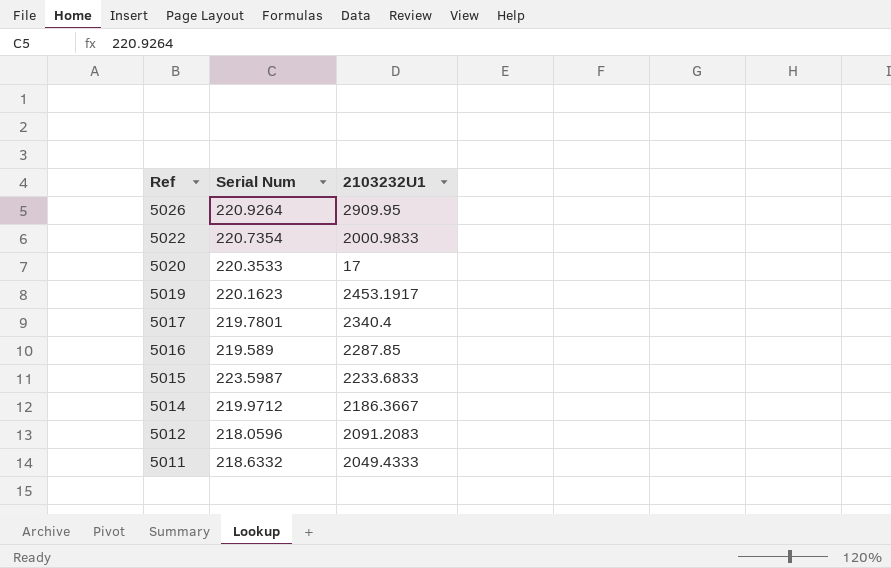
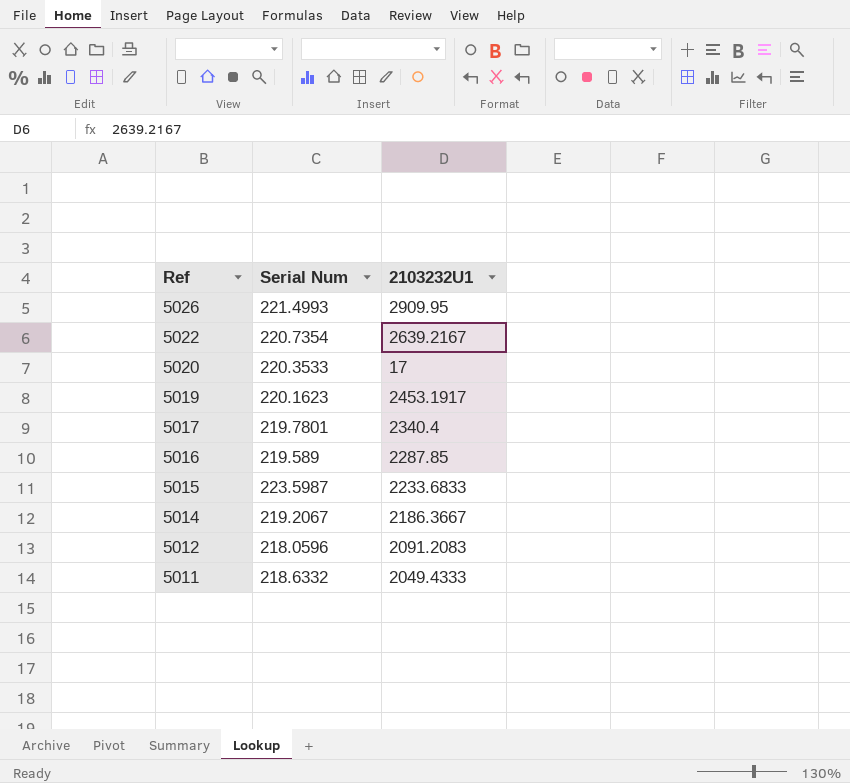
5026 | Serial Num: 220.9264 -> 221.4993
5022 | 2103232U1: 2000.9833 -> 2639.2167
5014 | Serial Num: 219.9712 -> 219.2067

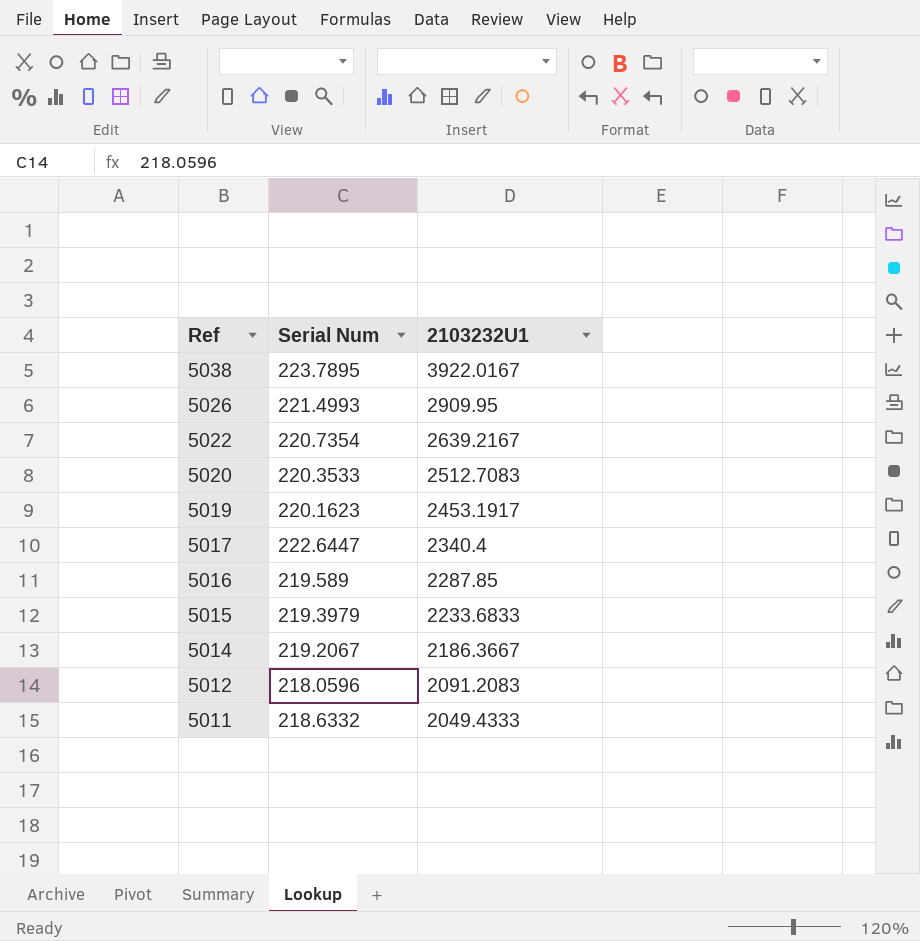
row 5038: none -> 223.7895 | 3922.0167
5020 | 2103232U1: 17 -> 2512.7083
5017 | Serial Num: 219.7801 -> 222.6447
5015 | Serial Num: 223.5987 -> 219.3979

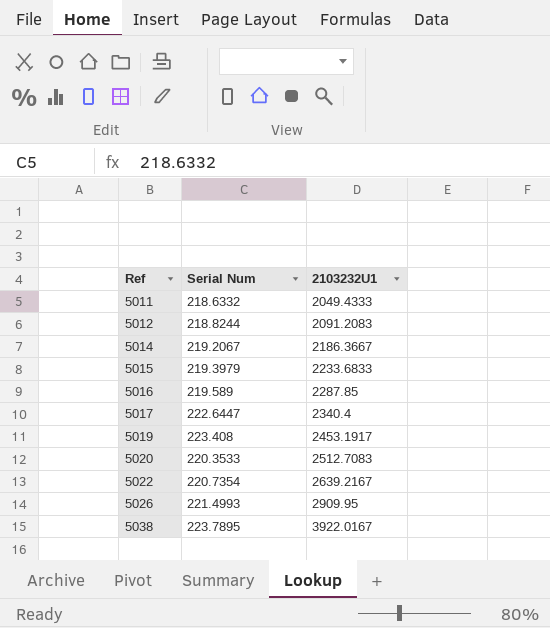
row order: Ref descending -> Ref ascending
5012 | Serial Num: 218.0596 -> 218.8244
5019 | Serial Num: 220.1623 -> 223.408

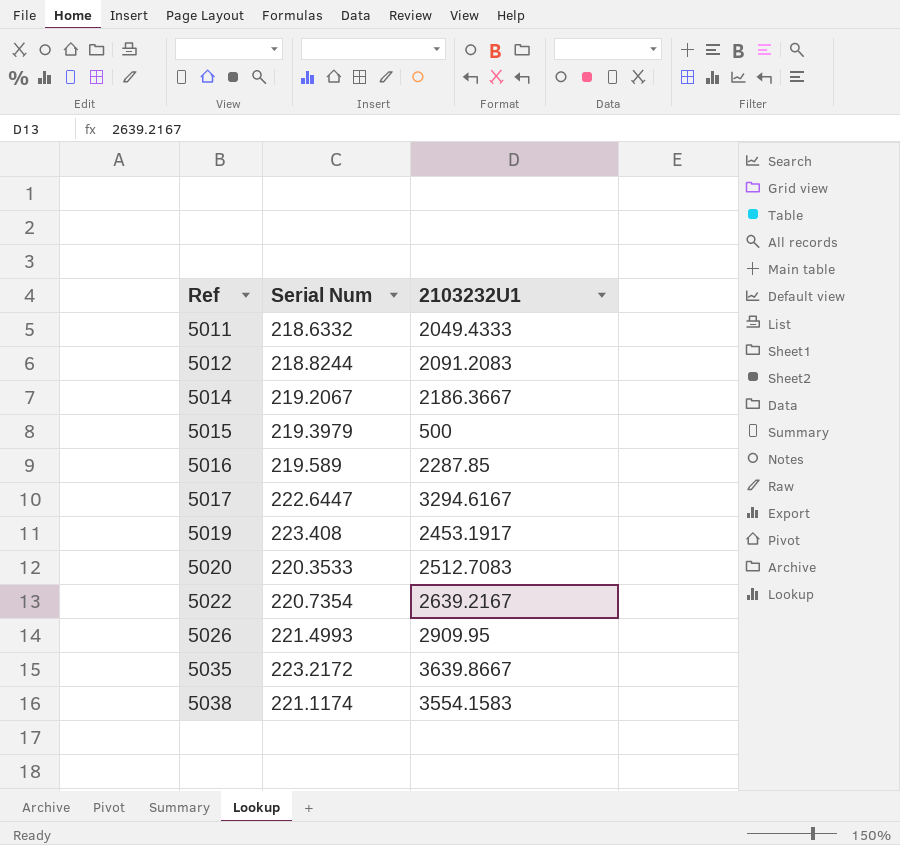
5015 | 2103232U1: 2233.6833 -> 500
5017 | 2103232U1: 2340.4 -> 3294.6167
row 5035: none -> 223.2172 | 3639.8667
5038 | Serial Num: 223.7895 -> 221.1174
5038 | 2103232U1: 3922.0167 -> 3554.1583

